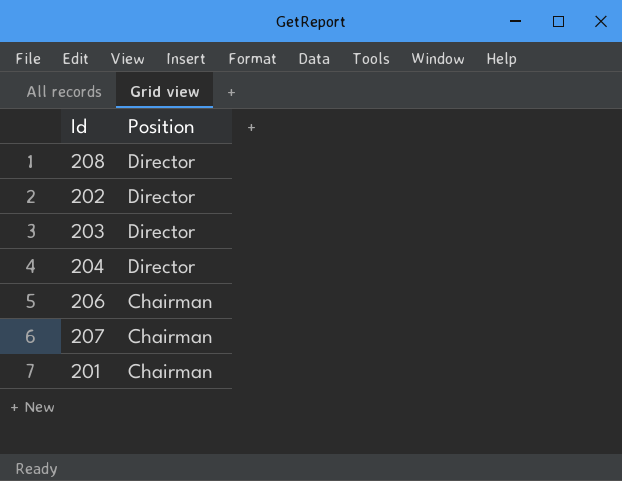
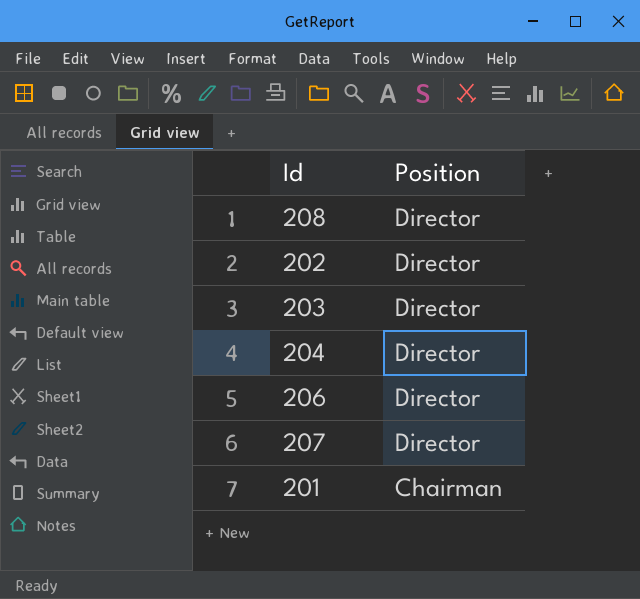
206 | Position: Chairman -> Director
207 | Position: Chairman -> Director

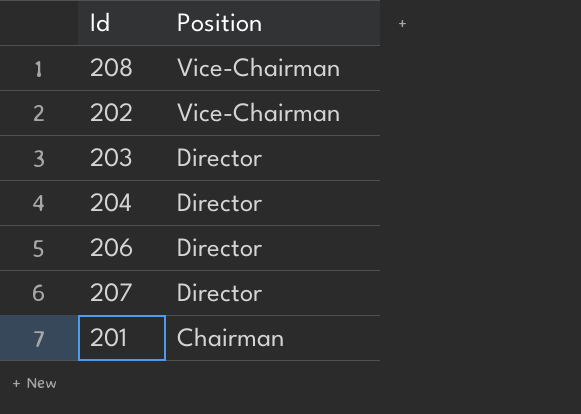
208 | Position: Director -> Vice-Chairman
202 | Position: Director -> Vice-Chairman

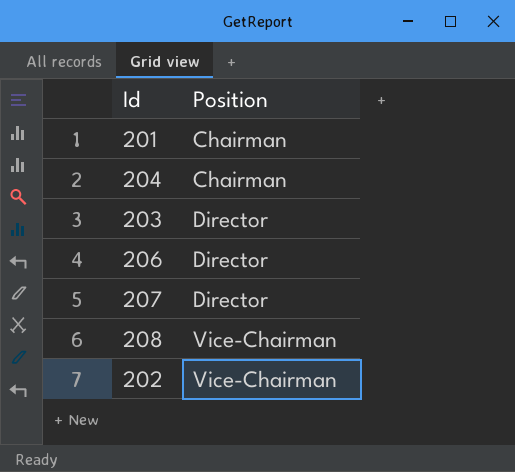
row order: Position descending -> Position ascending
204 | Position: Director -> Chairman

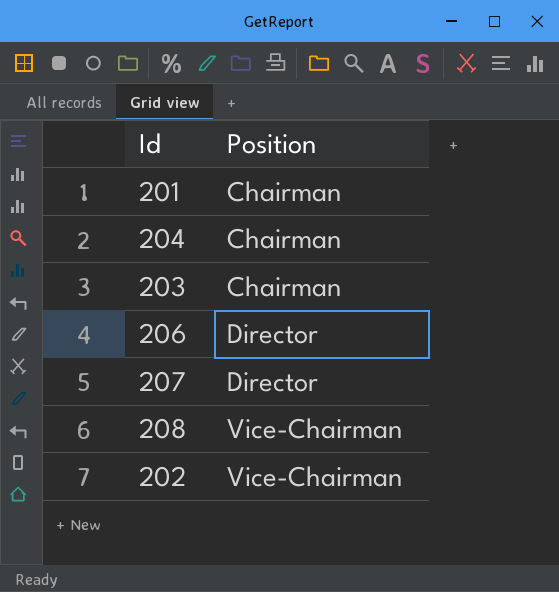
203 | Position: Director -> Chairman

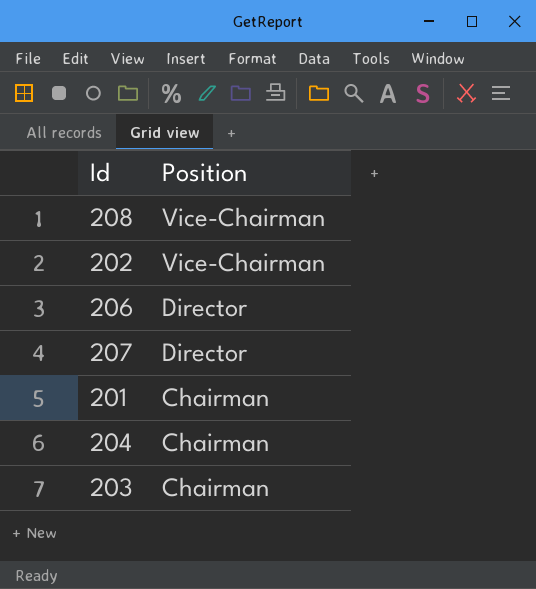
row order: Position ascending -> Position descending

